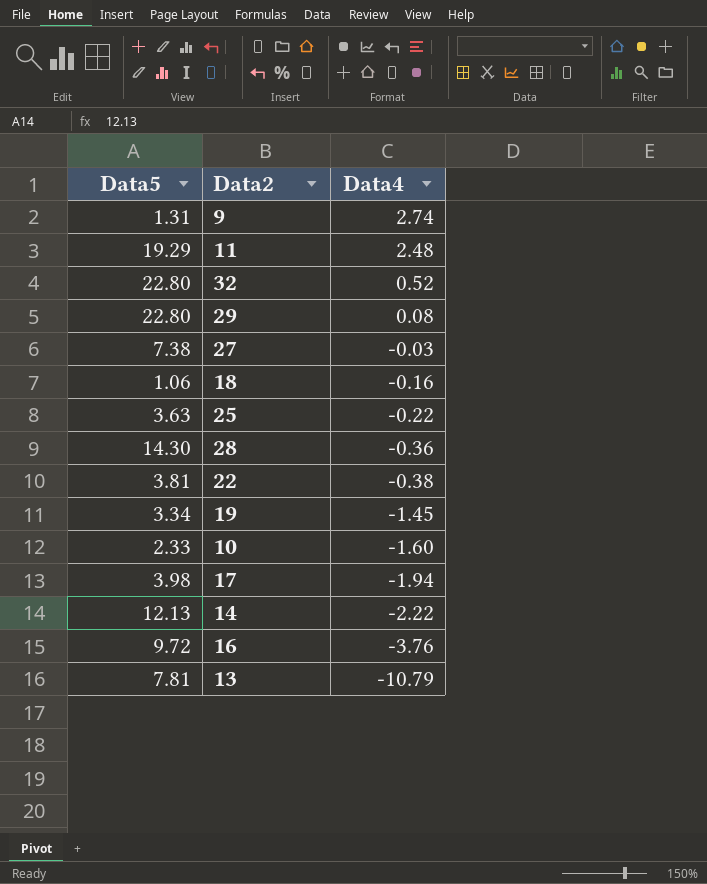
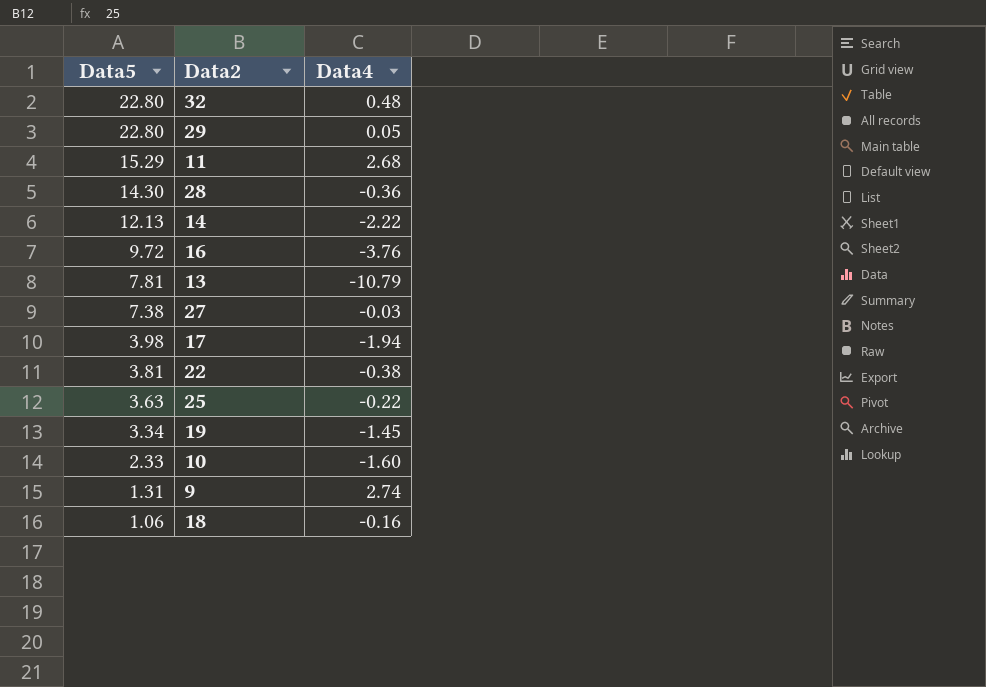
row order: Data4 descending -> Data5 descending
32 | Data4: 0.52 -> 0.48
29 | Data4: 0.08 -> 0.05
11 | Data5: 19.29 -> 15.29
11 | Data4: 2.48 -> 2.68

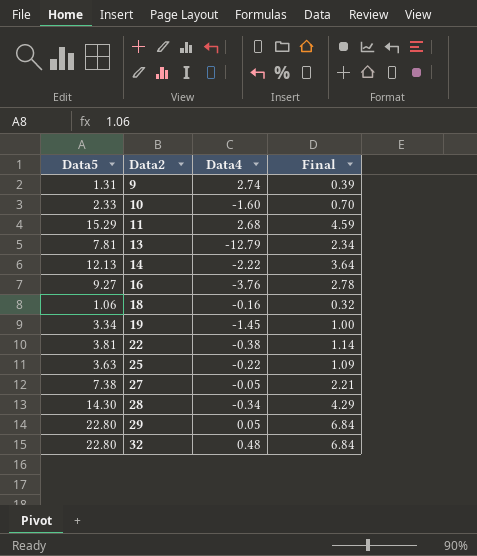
row order: Data5 descending -> Data2 ascending
column Final | formula: none -> [Data5] * 0.3
row 17: 3.98 | -1.94 -> none
13 | Data4: -10.79 -> -12.79
16 | Data5: 9.72 -> 9.27
27 | Data4: -0.03 -> -0.05
28 | Data4: -0.36 -> -0.34

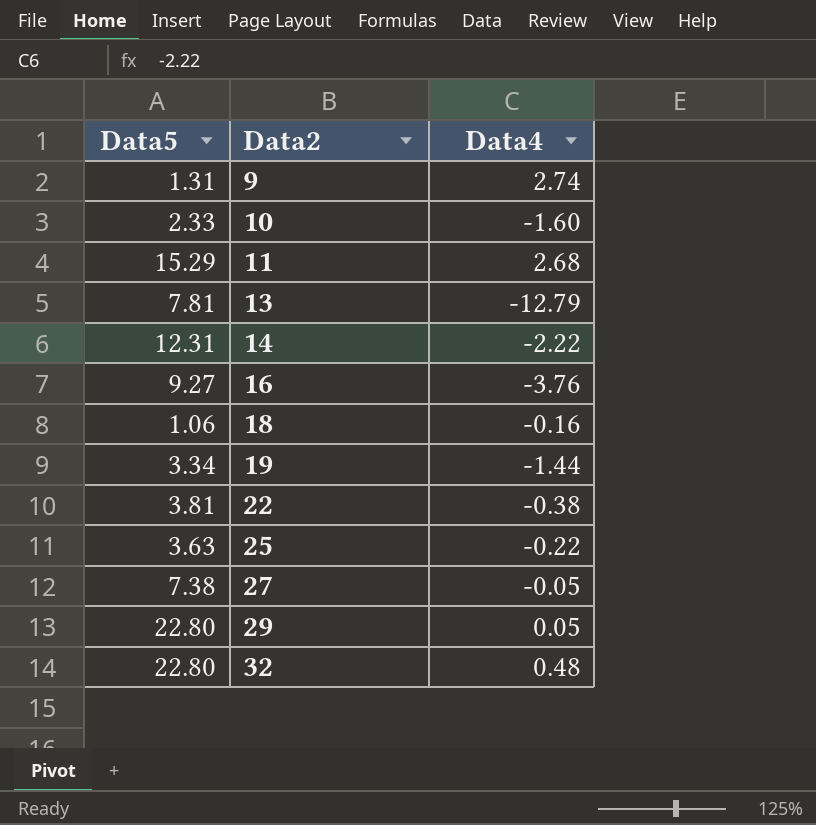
column Final | formula: [Data5] * 0.3 -> none
row 28: 14.30 | -0.34 | 4.29 -> none
14 | Data5: 12.13 -> 12.31
19 | Data4: -1.45 -> -1.44

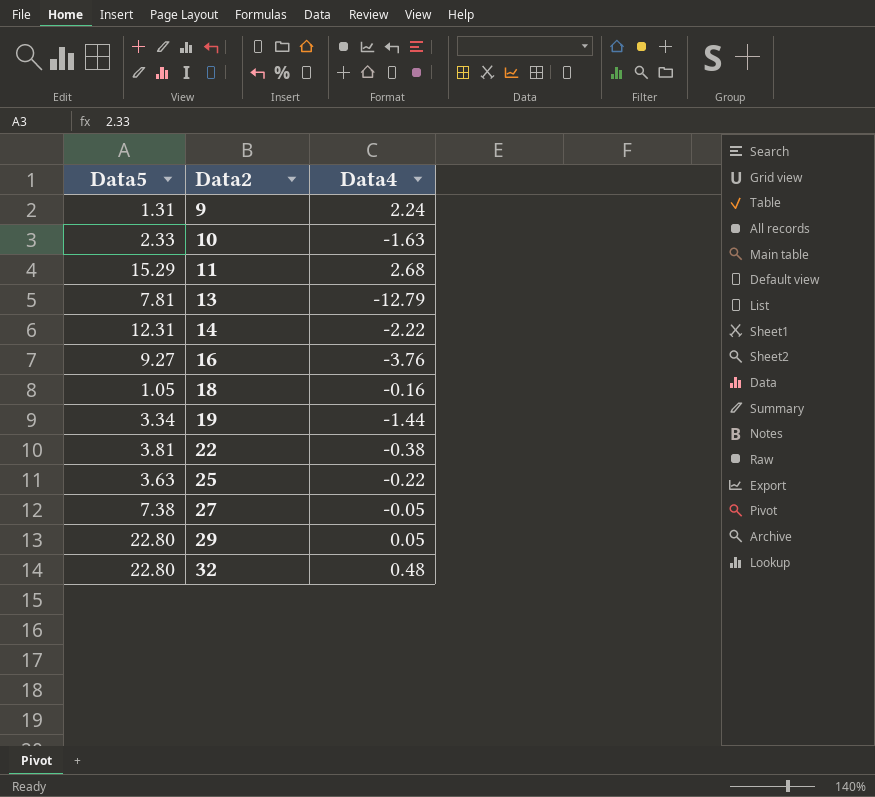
9 | Data4: 2.74 -> 2.24
10 | Data4: -1.60 -> -1.63
18 | Data5: 1.06 -> 1.05

